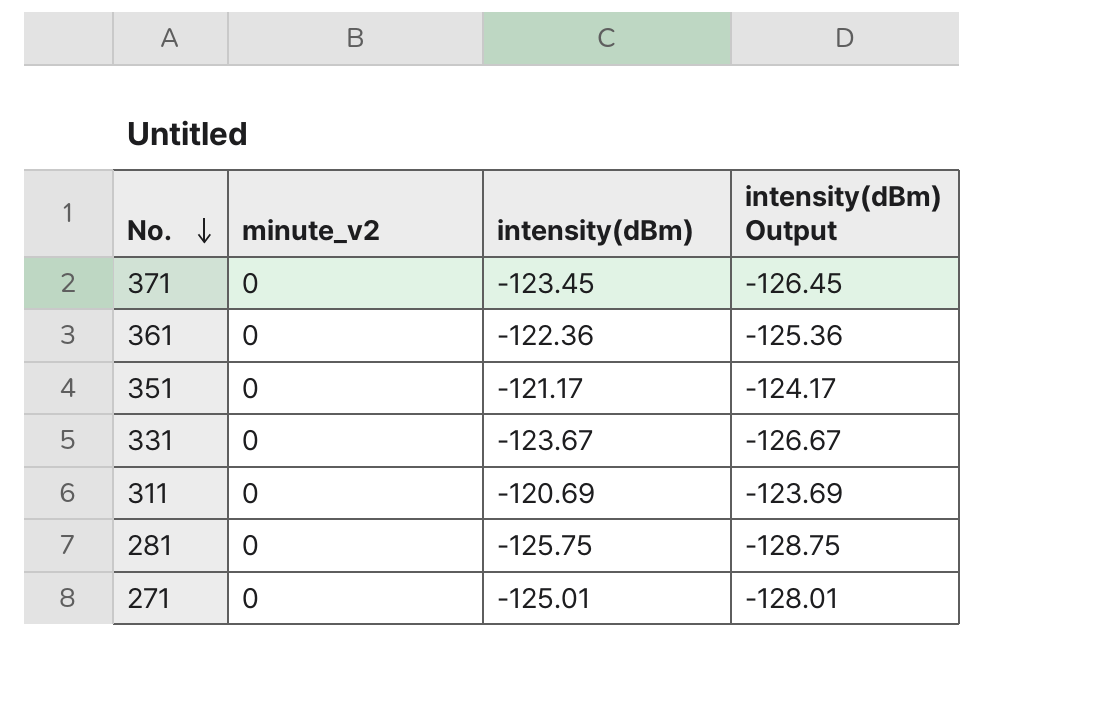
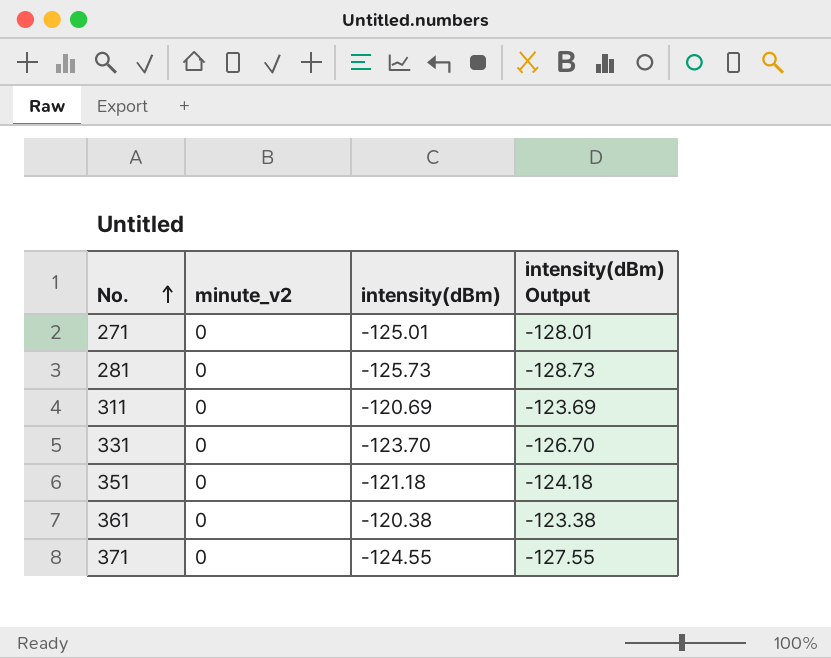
row order: No. descending -> No. ascending
281 | intensity(dBm): -125.75 -> -125.73
281 | intensity(dBm) Output: -128.75 -> -128.73
331 | intensity(dBm): -123.67 -> -123.70
331 | intensity(dBm) Output: -126.67 -> -126.70
351 | intensity(dBm): -121.17 -> -121.18
351 | intensity(dBm) Output: -124.17 -> -124.18
361 | intensity(dBm): -122.36 -> -120.38
361 | intensity(dBm) Output: -125.36 -> -123.38
371 | intensity(dBm): -123.45 -> -124.55
371 | intensity(dBm) Output: -126.45 -> -127.55

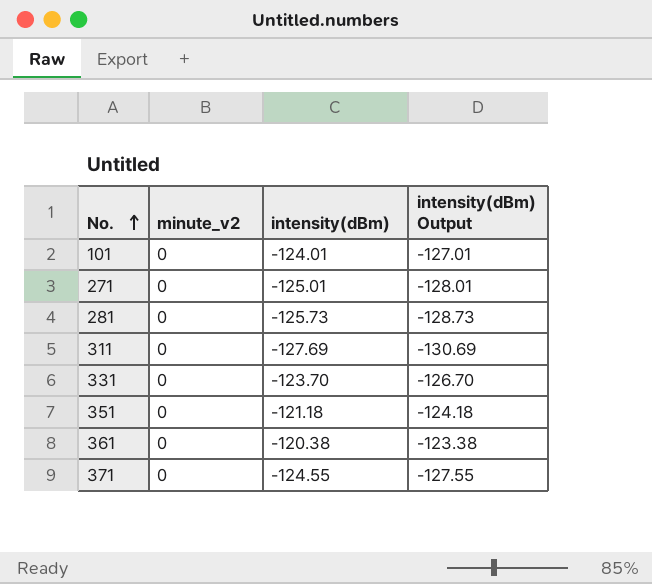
row 101: none -> 0 | -124.01 | -127.01
311 | intensity(dBm): -120.69 -> -127.69
311 | intensity(dBm) Output: -123.69 -> -130.69

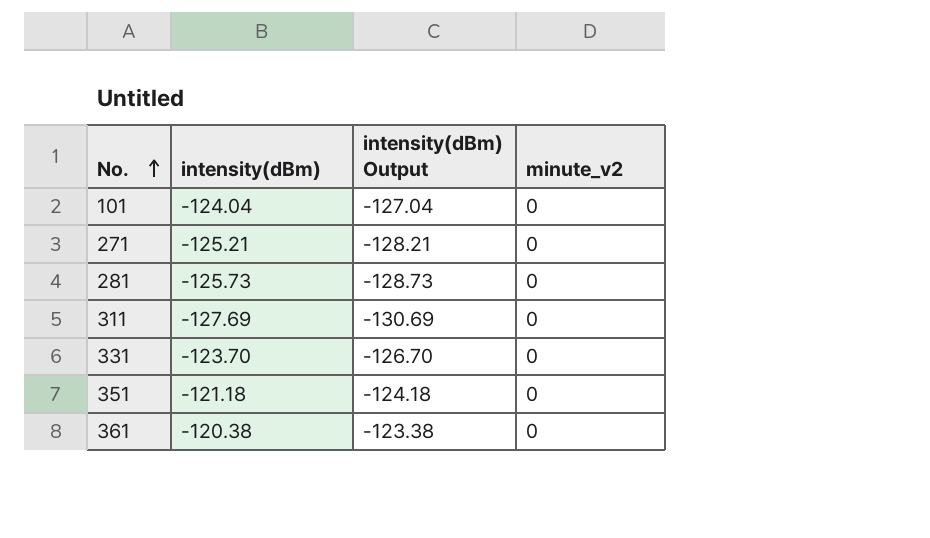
column minute_v2 | position: 2 -> 4
row 371: 0 | -124.55 | -127.55 -> none
101 | intensity(dBm): -124.01 -> -124.04
101 | intensity(dBm) Output: -127.01 -> -127.04
271 | intensity(dBm): -125.01 -> -125.21
271 | intensity(dBm) Output: -128.01 -> -128.21

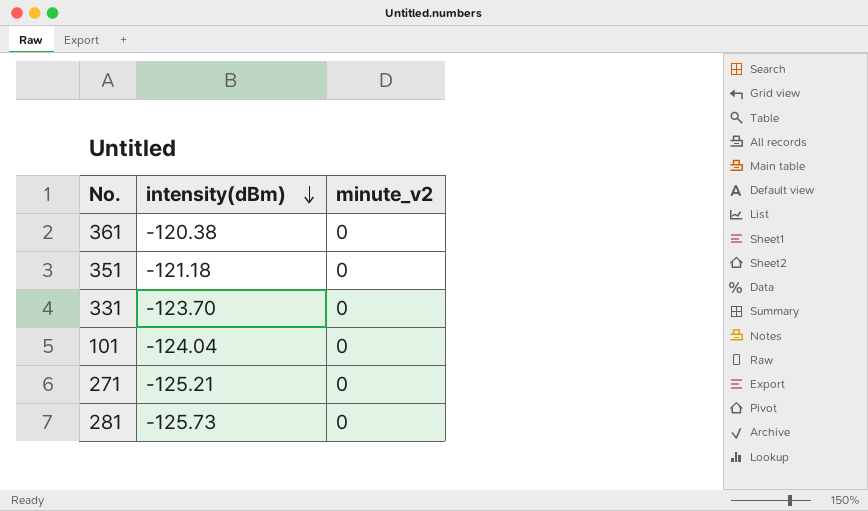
row order: No. ascending -> intensity(dBm) descending
column intensity(dBm) Output | formula: [intensity(dBm)] - 3 -> none
row 311: -127.69 | -130.69 | 0 -> none

